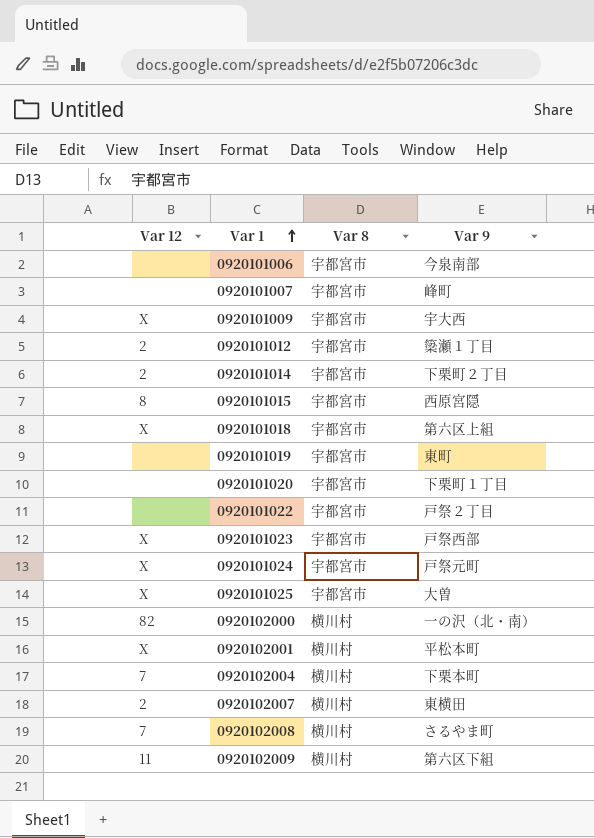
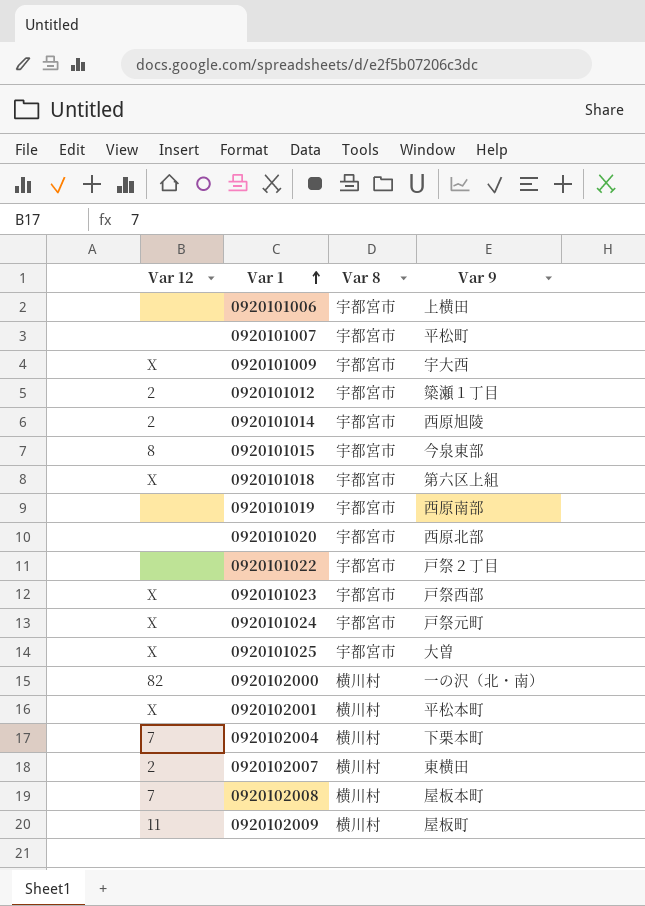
0920101006 | Var 9: 今泉南部 -> 上横田
0920101007 | Var 9: 峰町 -> 平松町
0920101014 | Var 9: 下栗町２丁目 -> 西原旭陵
0920101015 | Var 9: 西原宮隠 -> 今泉東部
0920101019 | Var 9: 東町 -> 西原南部
0920101020 | Var 9: 下栗町１丁目 -> 西原北部
0920102008 | Var 9: さるやま町 -> 屋板本町
0920102009 | Var 9: 第六区下組 -> 屋板町

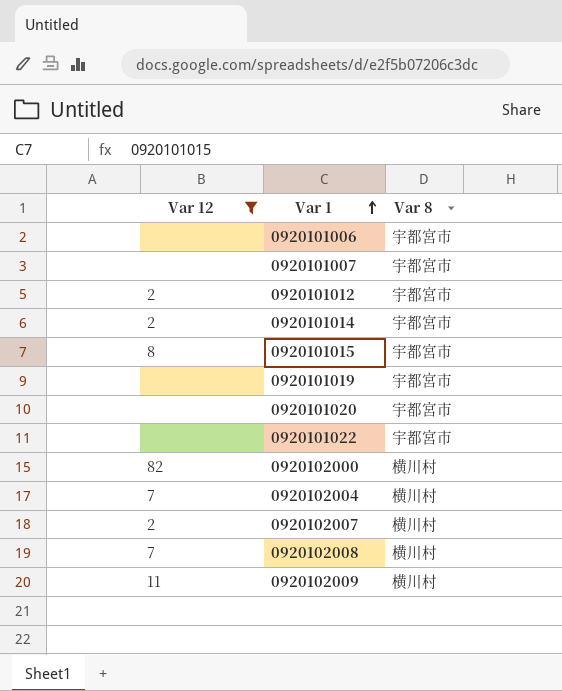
filter: none -> Var 12 != X
column Var 9 | position: 4 -> none

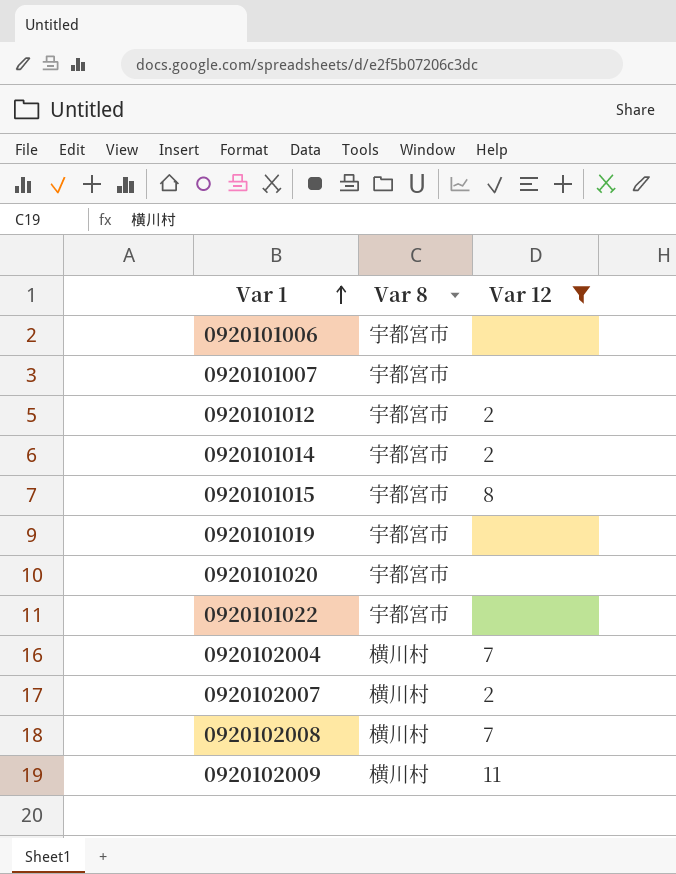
column Var 12 | position: 1 -> 3
row 0920102000: 82 | 横川村 -> none

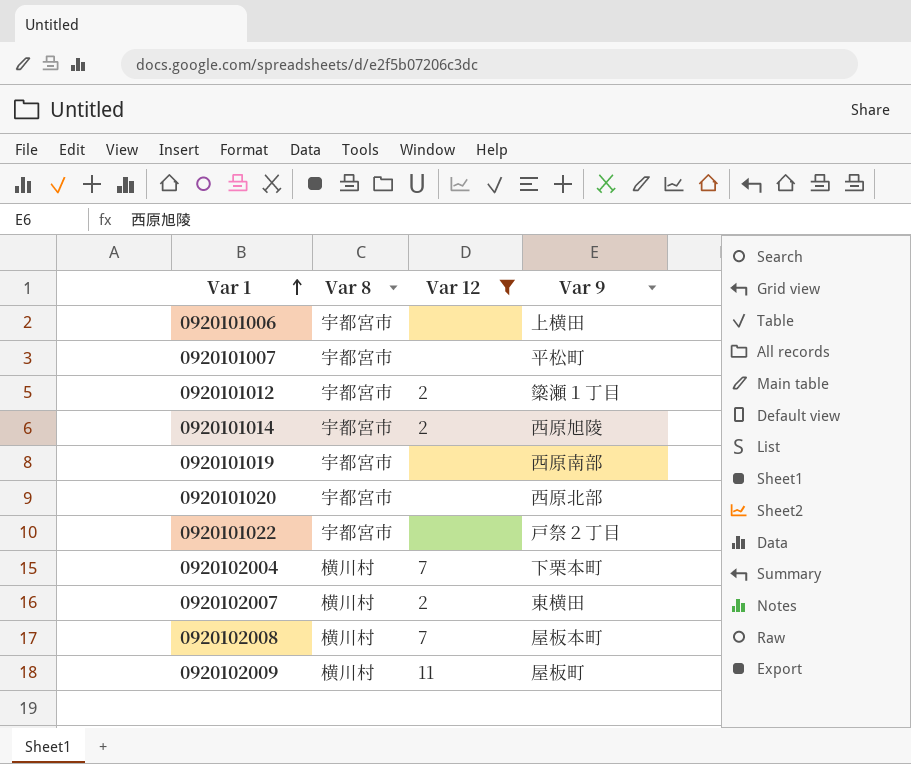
column Var 9 | position: none -> 4
row 0920101015: 宇都宮市 | 8 -> none

